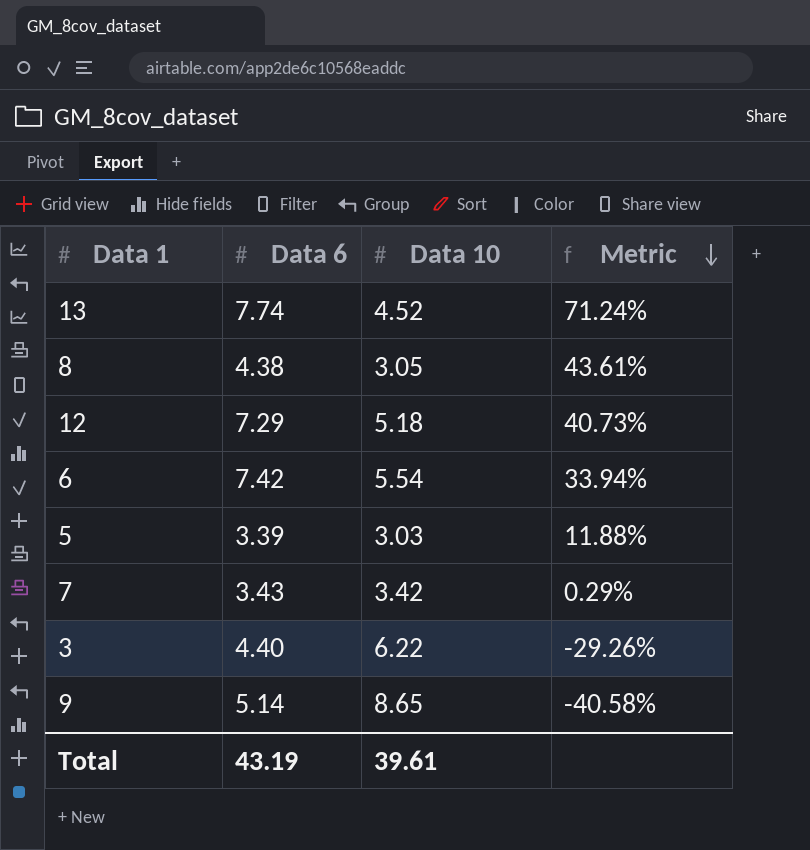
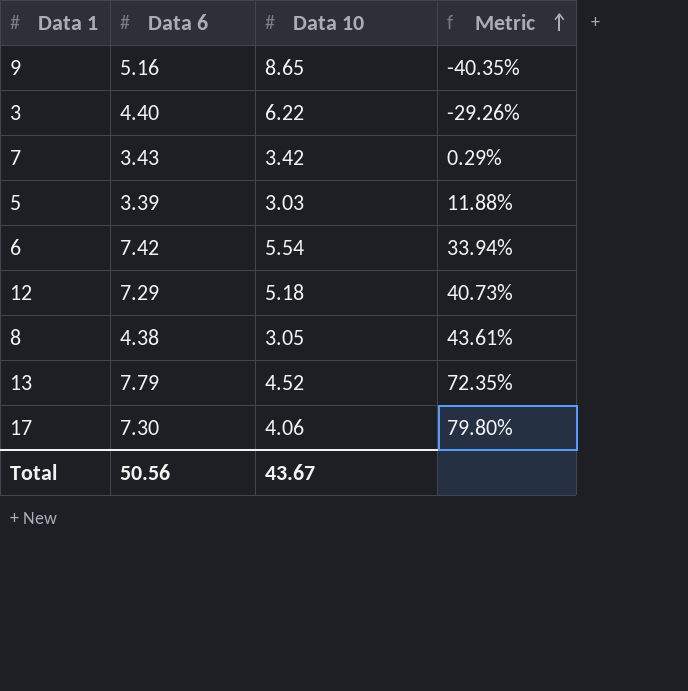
row order: Metric descending -> Metric ascending
9 | Data 6: 5.14 -> 5.16
9 | Metric: -40.58% -> -40.35%
13 | Data 6: 7.74 -> 7.79
13 | Metric: 71.24% -> 72.35%
row 17: none -> 7.30 | 4.06 | 79.80%
Total | Data 6: 43.19 -> 50.56
Total | Data 10: 39.61 -> 43.67

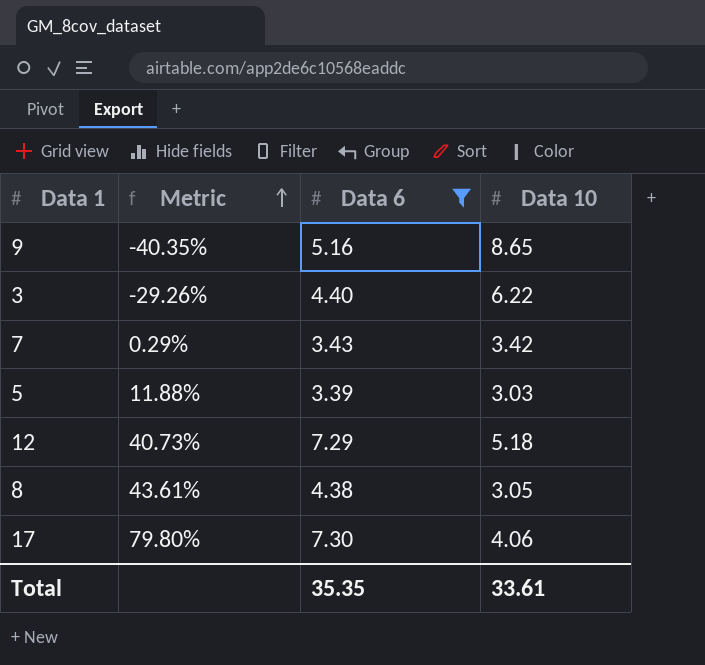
filter: none -> Data 6 <= 7.30
column Metric | position: 4 -> 2
Total | Data 6: 50.56 -> 35.35
Total | Data 10: 43.67 -> 33.61

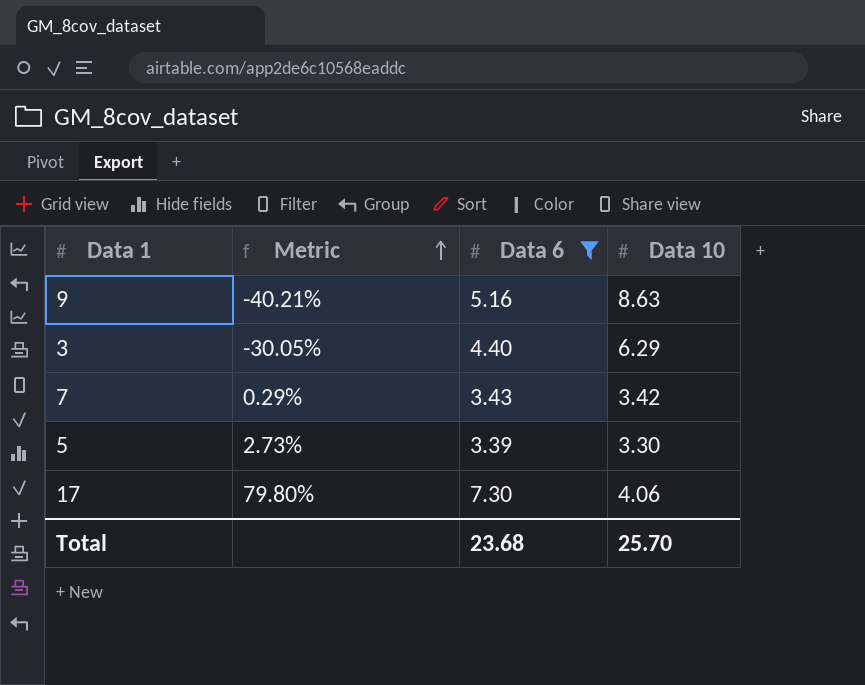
row 12: 40.73% | 7.29 | 5.18 -> none
row 8: 43.61% | 4.38 | 3.05 -> none
9 | Metric: -40.35% -> -40.21%
9 | Data 10: 8.65 -> 8.63
3 | Metric: -29.26% -> -30.05%
3 | Data 10: 6.22 -> 6.29
5 | Metric: 11.88% -> 2.73%
5 | Data 10: 3.03 -> 3.30
Total | Data 6: 35.35 -> 23.68
Total | Data 10: 33.61 -> 25.70

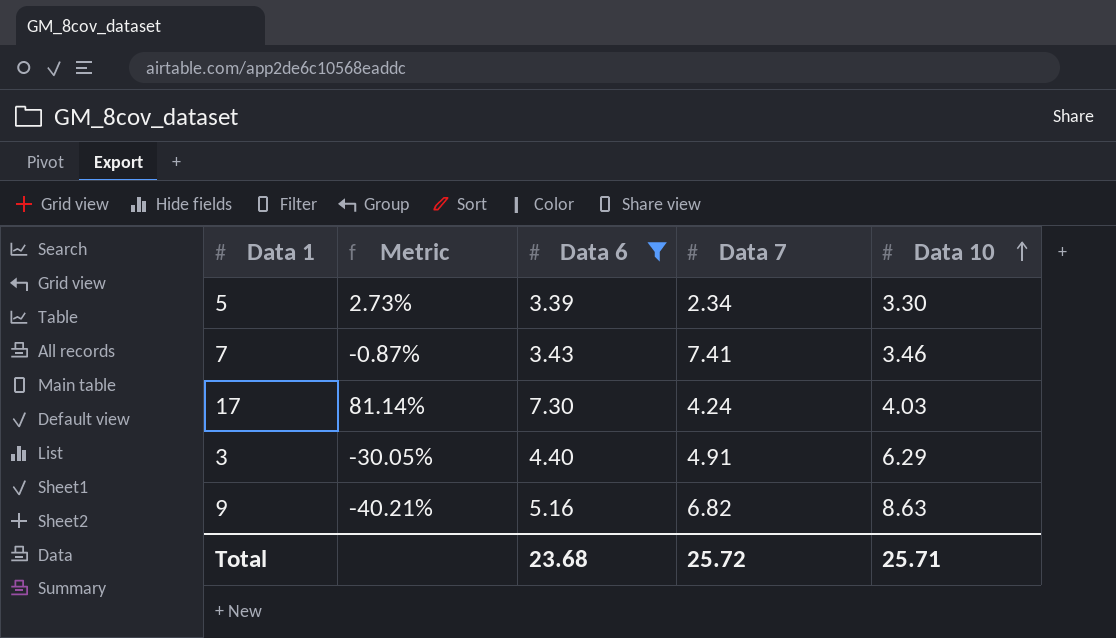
row order: Metric ascending -> Data 10 ascending
column Data 7 | position: none -> 4
7 | Metric: 0.29% -> -0.87%
7 | Data 10: 3.42 -> 3.46
17 | Metric: 79.80% -> 81.14%
17 | Data 10: 4.06 -> 4.03
Total | Data 10: 25.70 -> 25.71

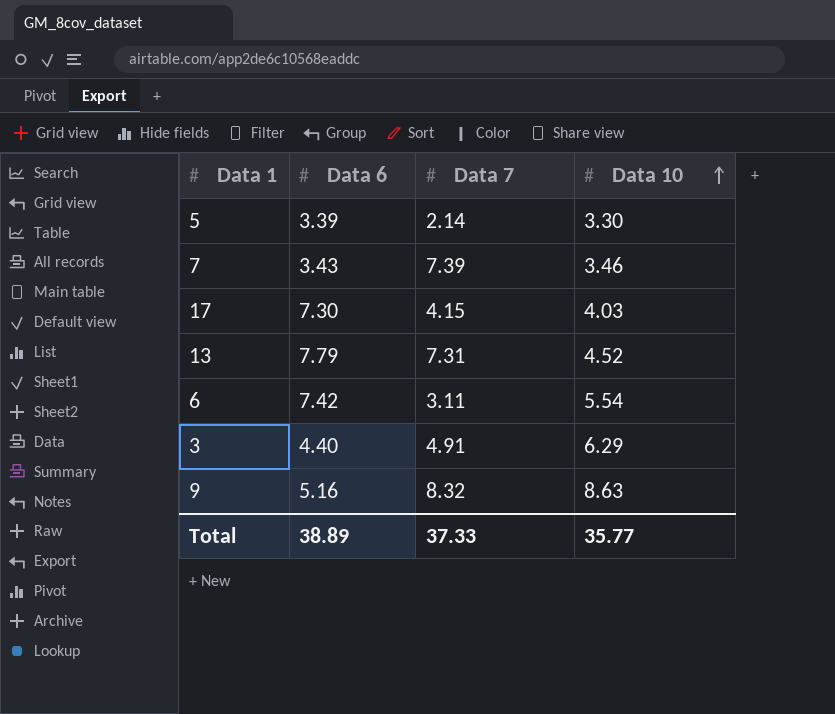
filter: Data 6 <= 7.30 -> none
column Metric | formula: ([Data 6] - [Data 10]) / [Data 10] -> none
5 | Data 7: 2.34 -> 2.14
7 | Data 7: 7.41 -> 7.39
17 | Data 7: 4.24 -> 4.15
9 | Data 7: 6.82 -> 8.32
Total | Data 6: 23.68 -> 38.89
Total | Data 7: 25.72 -> 37.33
Total | Data 10: 25.71 -> 35.77

